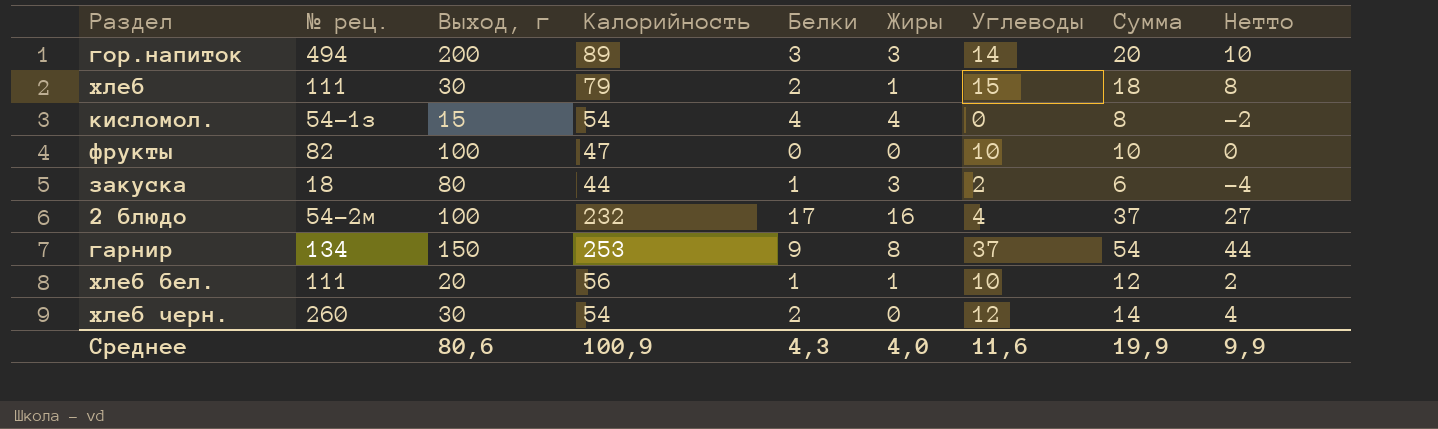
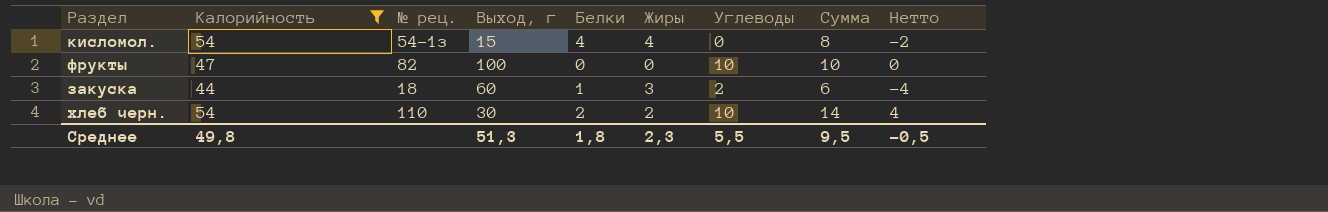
filter: none -> Калорийность <= 54
column Калорийность | position: 4 -> 2
закуска | Выход, г: 80 -> 60
хлеб черн. | № рец.: 260 -> 110
хлеб черн. | Жиры: 0 -> 2
хлеб черн. | Углеводы: 12 -> 10
Среднее | Калорийность: 100,9 -> 49,8
Среднее | Выход, г: 80,6 -> 51,3
Среднее | Белки: 4,3 -> 1,8
Среднее | Жиры: 4,0 -> 2,3
Среднее | Углеводы: 11,6 -> 5,5
Среднее | Сумма: 19,9 -> 9,5
Среднее | Нетто: 9,9 -> -0,5

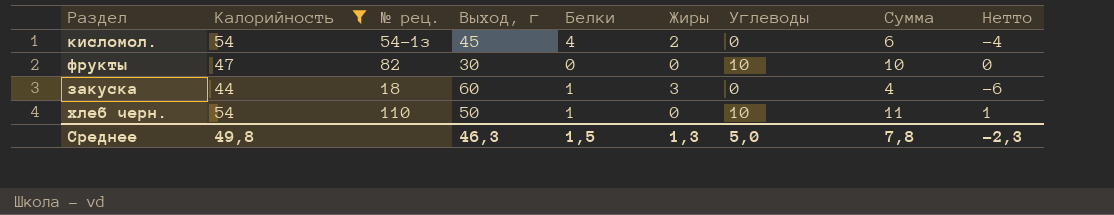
кисломол. | Выход, г: 15 -> 45
кисломол. | Жиры: 4 -> 2
кисломол. | Сумма: 8 -> 6
кисломол. | Нетто: -2 -> -4
фрукты | Выход, г: 100 -> 30
закуска | Углеводы: 2 -> 0
закуска | Сумма: 6 -> 4
закуска | Нетто: -4 -> -6
хлеб черн. | Выход, г: 30 -> 50
хлеб черн. | Белки: 2 -> 1
хлеб черн. | Жиры: 2 -> 0
хлеб черн. | Сумма: 14 -> 11
хлеб черн. | Нетто: 4 -> 1
Среднее | Выход, г: 51,3 -> 46,3
Среднее | Белки: 1,8 -> 1,5
Среднее | Жиры: 2,3 -> 1,3
Среднее | Углеводы: 5,5 -> 5,0
Среднее | Сумма: 9,5 -> 7,8
Среднее | Нетто: -0,5 -> -2,3

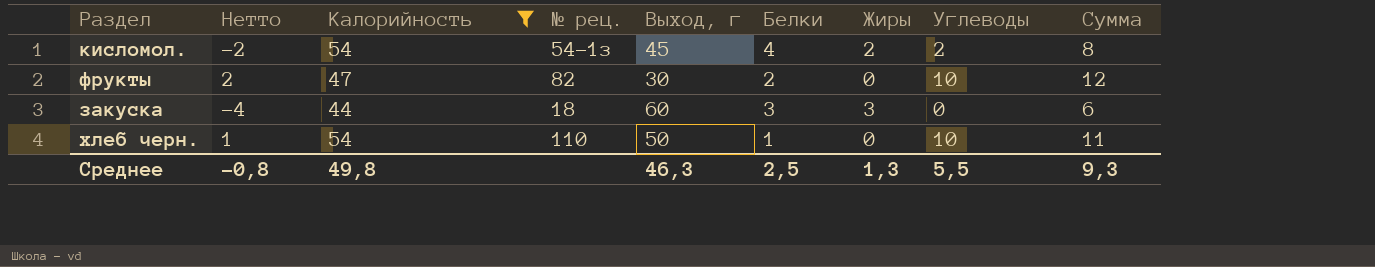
column Нетто | position: 9 -> 2
кисломол. | Нетто: -4 -> -2
кисломол. | Углеводы: 0 -> 2
кисломол. | Сумма: 6 -> 8
фрукты | Нетто: 0 -> 2
фрукты | Белки: 0 -> 2
фрукты | Сумма: 10 -> 12
закуска | Нетто: -6 -> -4
закуска | Белки: 1 -> 3
закуска | Сумма: 4 -> 6
Среднее | Нетто: -2,3 -> -0,8
Среднее | Белки: 1,5 -> 2,5
Среднее | Углеводы: 5,0 -> 5,5
Среднее | Сумма: 7,8 -> 9,3

